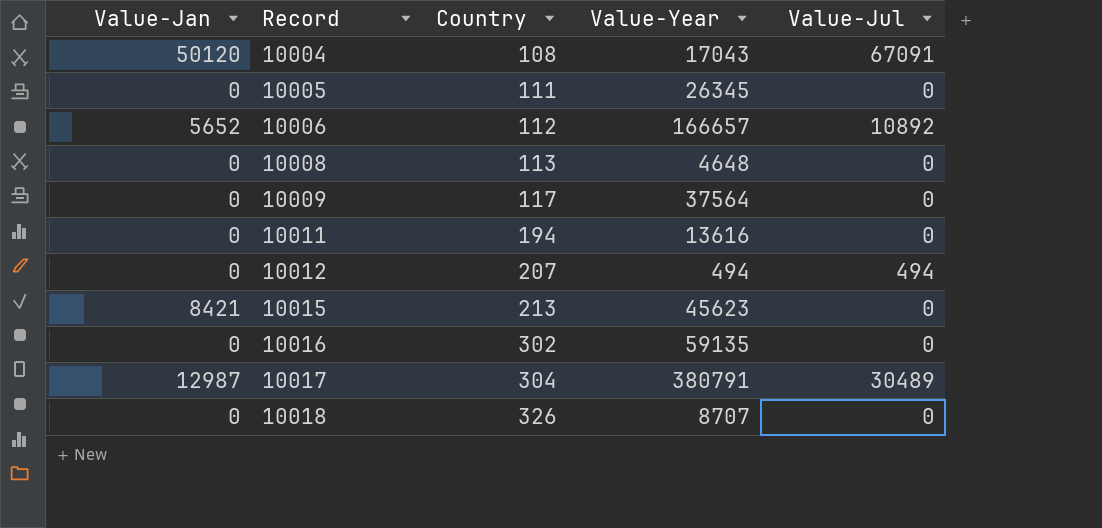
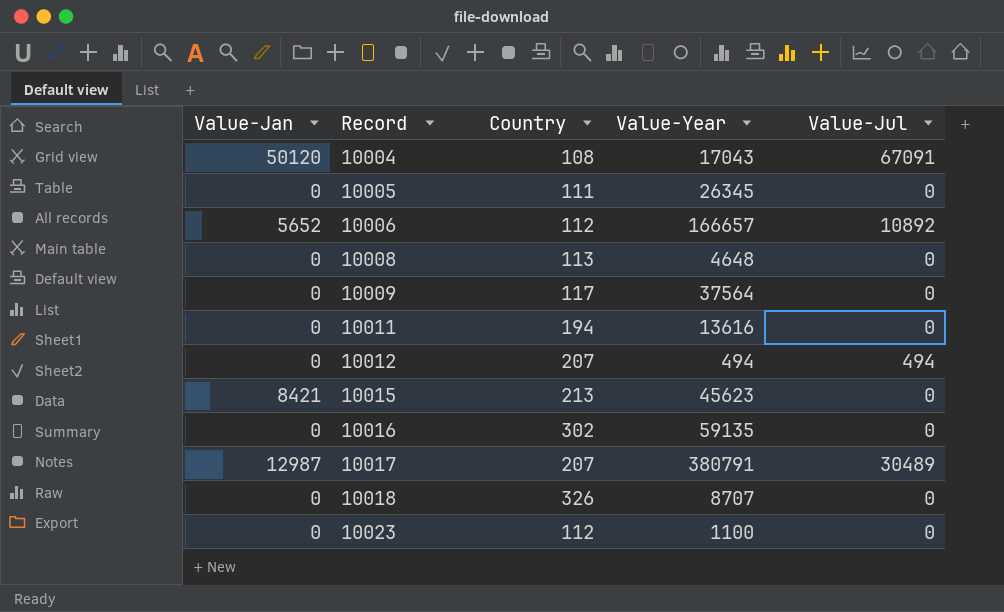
10017 | Country: 304 -> 207
row 10023: none -> 0 | 112 | 1100 | 0

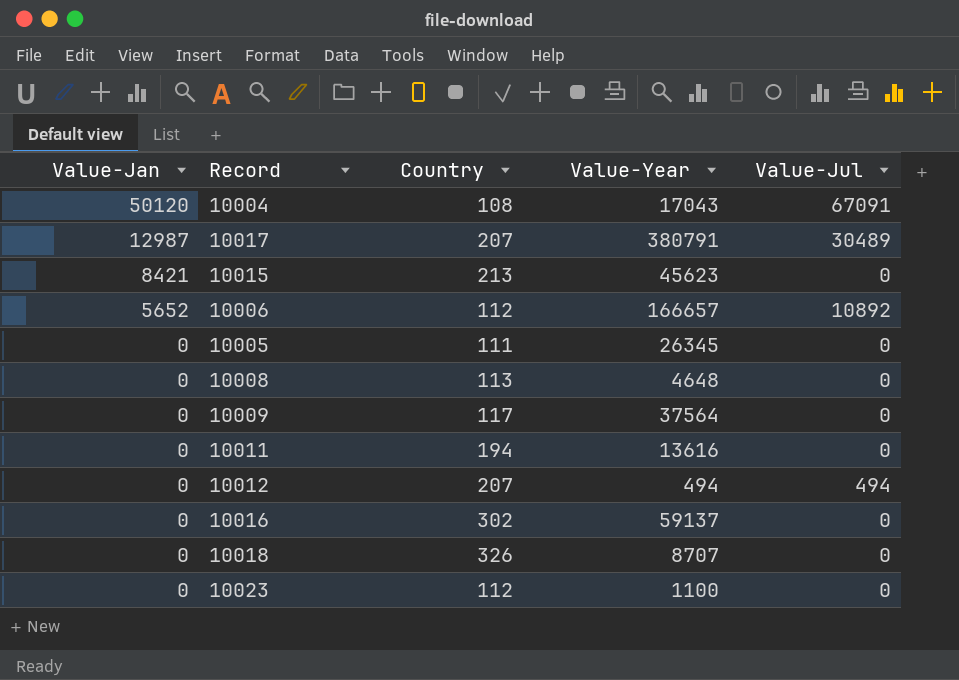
row order: Record ascending -> Value-Jan descending
10016 | Value-Year: 59135 -> 59137

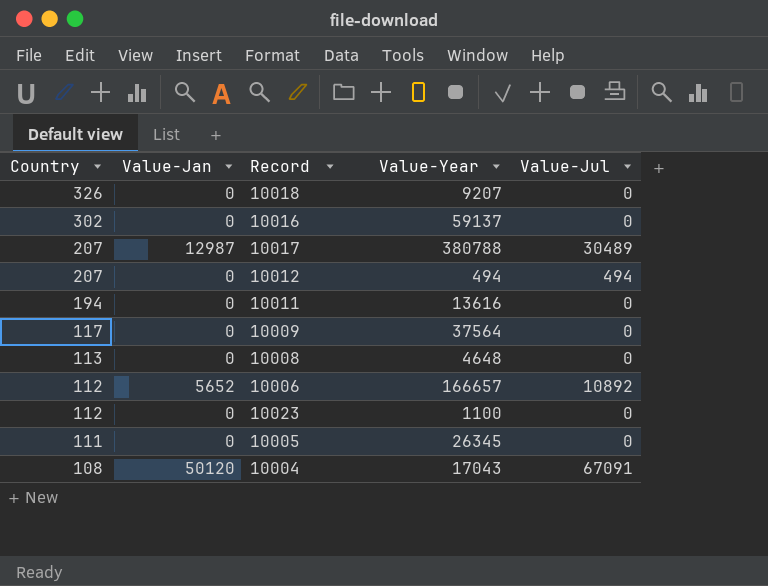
row order: Value-Jan descending -> Country descending
column Country | position: 3 -> 1
row 10015: 8421 | 213 | 45623 | 0 -> none
10018 | Value-Year: 8707 -> 9207
10017 | Value-Year: 380791 -> 380788

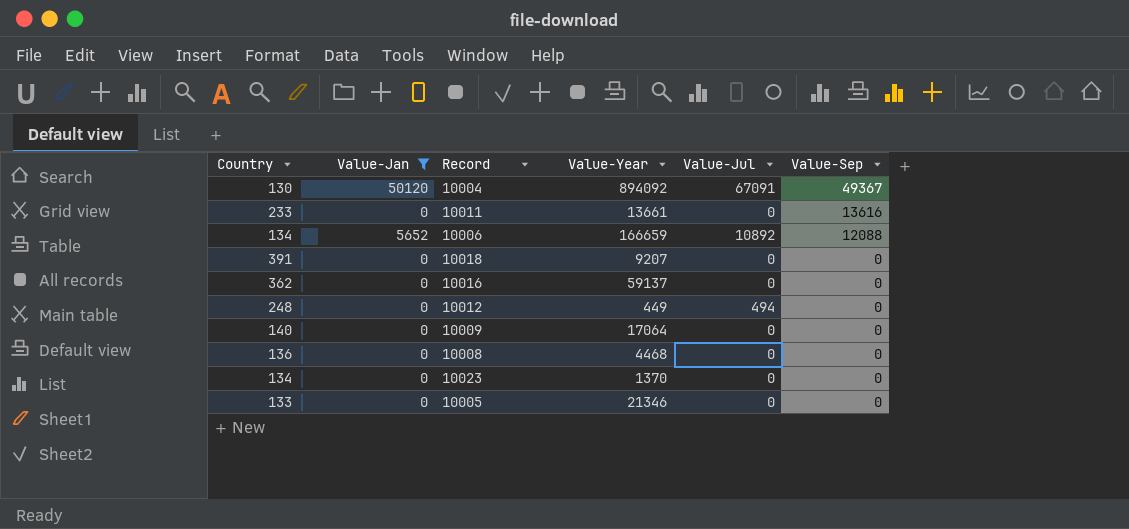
filter: none -> Value-Jan != 12987
row order: Country descending -> Value-Sep descending
column Value-Sep | position: none -> 6
10004 | Country: 108 -> 130
10004 | Value-Year: 17043 -> 894092
10011 | Country: 194 -> 233
10011 | Value-Year: 13616 -> 13661
10006 | Country: 112 -> 134
10006 | Value-Year: 166657 -> 166659
10018 | Country: 326 -> 391
10016 | Country: 302 -> 362
10012 | Country: 207 -> 248
10012 | Value-Year: 494 -> 449
10009 | Country: 117 -> 140
10009 | Value-Year: 37564 -> 17064
10008 | Country: 113 -> 136
10008 | Value-Year: 4648 -> 4468
10023 | Country: 112 -> 134
10023 | Value-Year: 1100 -> 1370
10005 | Country: 111 -> 133
10005 | Value-Year: 26345 -> 21346

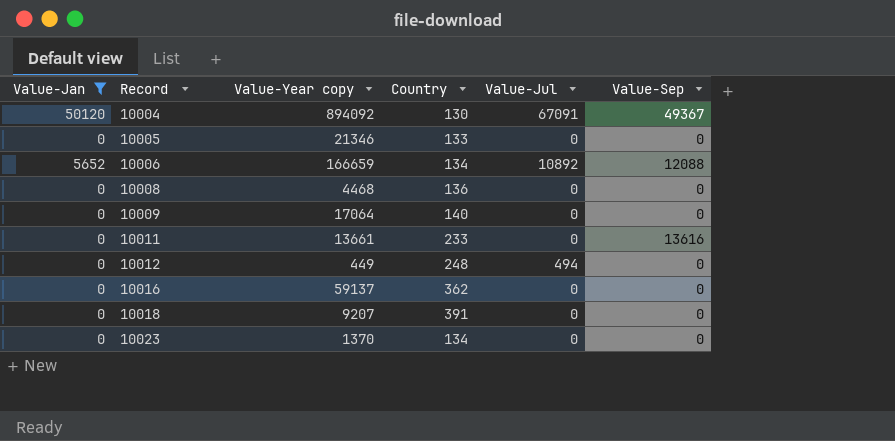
row order: Value-Sep descending -> Record ascending
column name: Value-Year -> Value-Year copy
column Country | position: 1 -> 4

